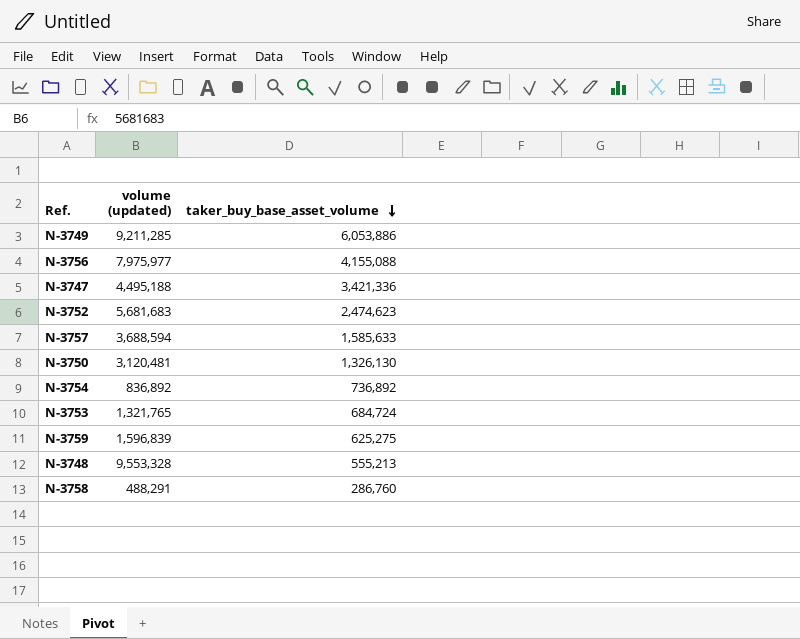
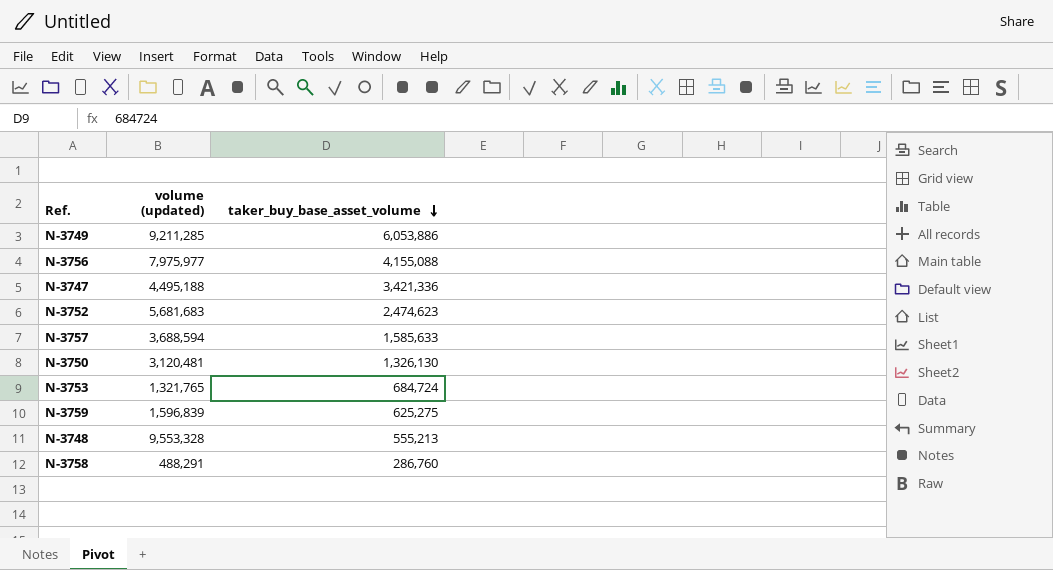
row N-3754: 836,892 | 736,892 -> none

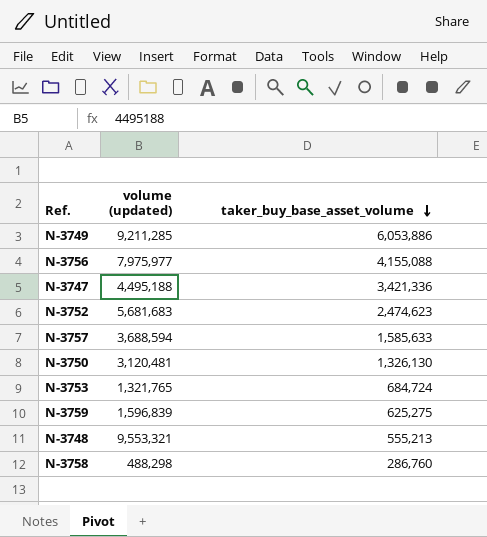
N-3748 | volume (updated): 9,553,328 -> 9,553,321
N-3758 | volume (updated): 488,291 -> 488,298

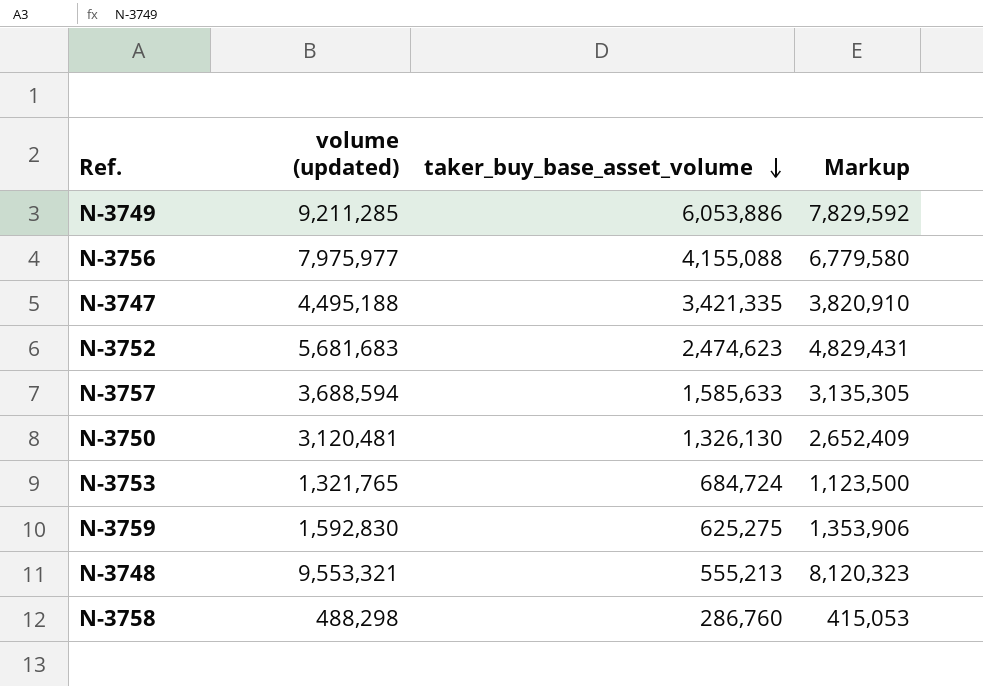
column Markup | formula: none -> [volume (updated)] * 0.85
N-3747 | taker_buy_base_asset_volume: 3,421,336 -> 3,421,335
N-3759 | volume (updated): 1,596,839 -> 1,592,830

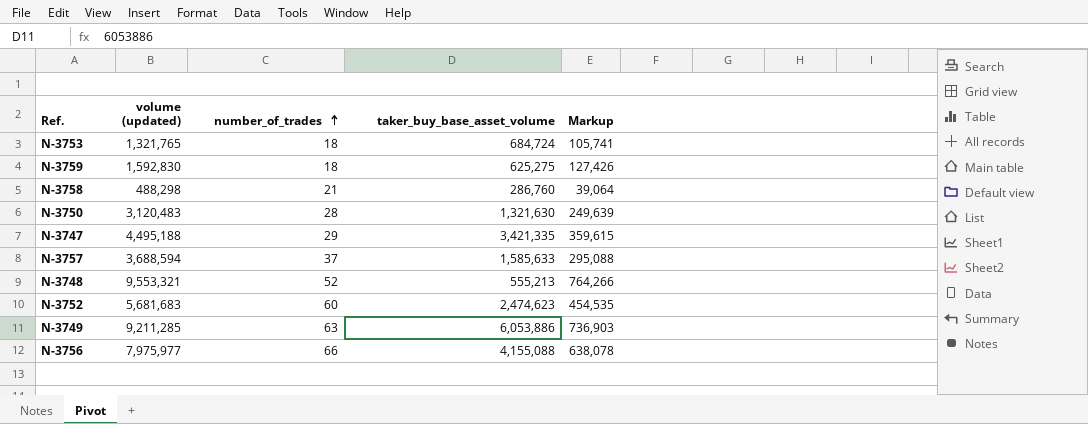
row order: taker_buy_base_asset_volume descending -> number_of_trades ascending
column number_of_trades | position: none -> 3
column Markup | formula: [volume (updated)] * 0.85 -> [volume (updated)] * 0.08
N-3750 | volume (updated): 3,120,481 -> 3,120,483
N-3750 | taker_buy_base_asset_volume: 1,326,130 -> 1,321,630

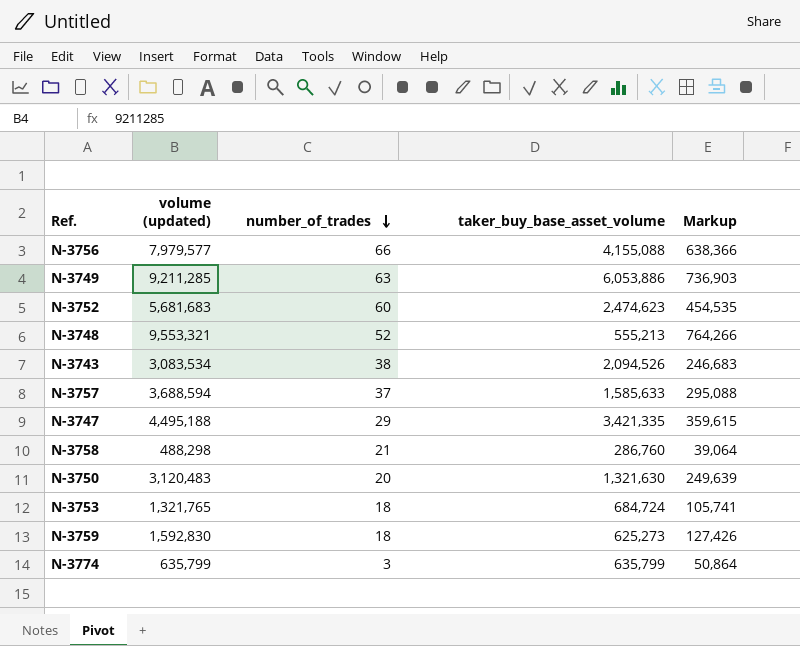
row order: number_of_trades ascending -> number_of_trades descending
N-3756 | volume (updated): 7,975,977 -> 7,979,577
N-3756 | Markup: 638,078 -> 638,366
row N-3743: none -> 3,083,534 | 38 | 2,094,526 | 246,683
N-3750 | number_of_trades: 28 -> 20
N-3759 | taker_buy_base_asset_volume: 625,275 -> 625,273
row N-3774: none -> 635,799 | 3 | 635,799 | 50,864

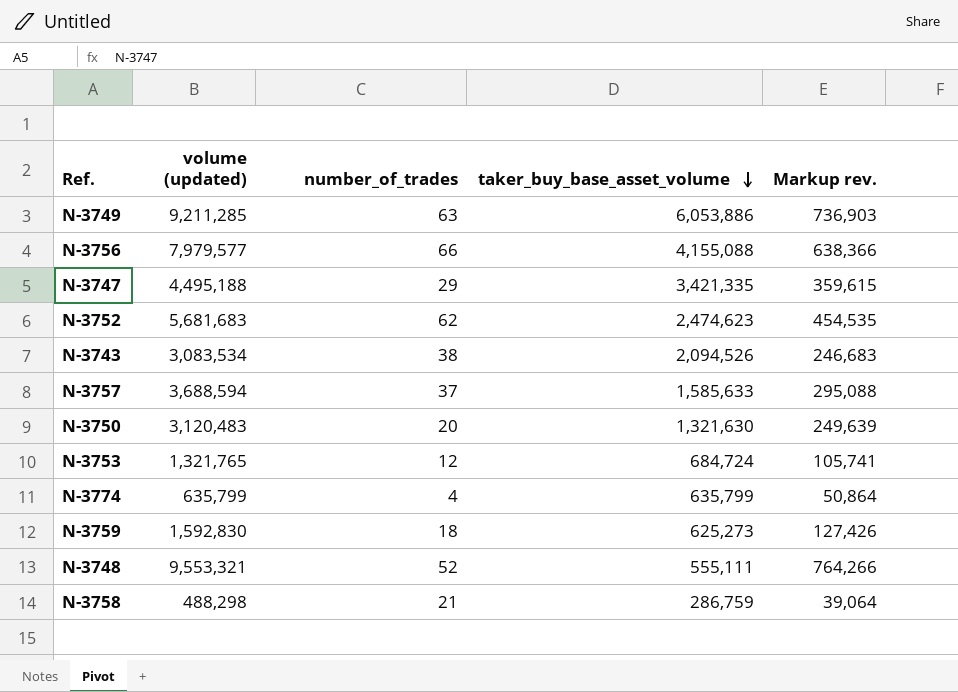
row order: number_of_trades descending -> taker_buy_base_asset_volume descending
column name: Markup -> Markup rev.
N-3752 | number_of_trades: 60 -> 62
N-3753 | number_of_trades: 18 -> 12
N-3774 | number_of_trades: 3 -> 4
N-3748 | taker_buy_base_asset_volume: 555,213 -> 555,111
N-3758 | taker_buy_base_asset_volume: 286,760 -> 286,759

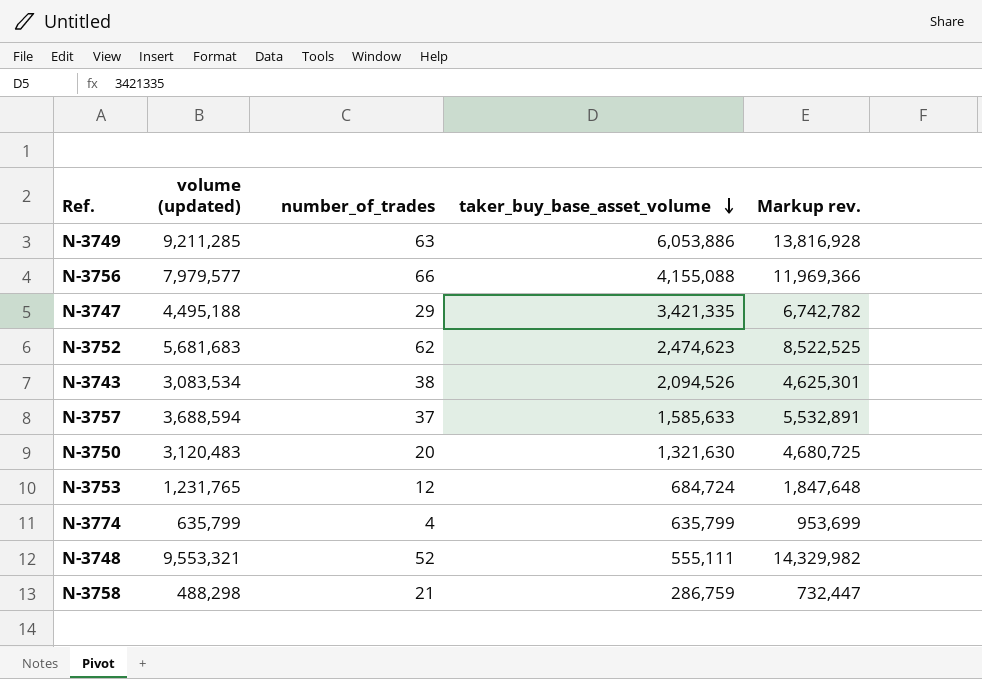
column Markup rev. | formula: [volume (updated)] * 0.08 -> [volume (updated)] * 1.5
row N-3759: 1,592,830 | 18 | 625,273 | 127,426 -> none
N-3753 | volume (updated): 1,321,765 -> 1,231,765

